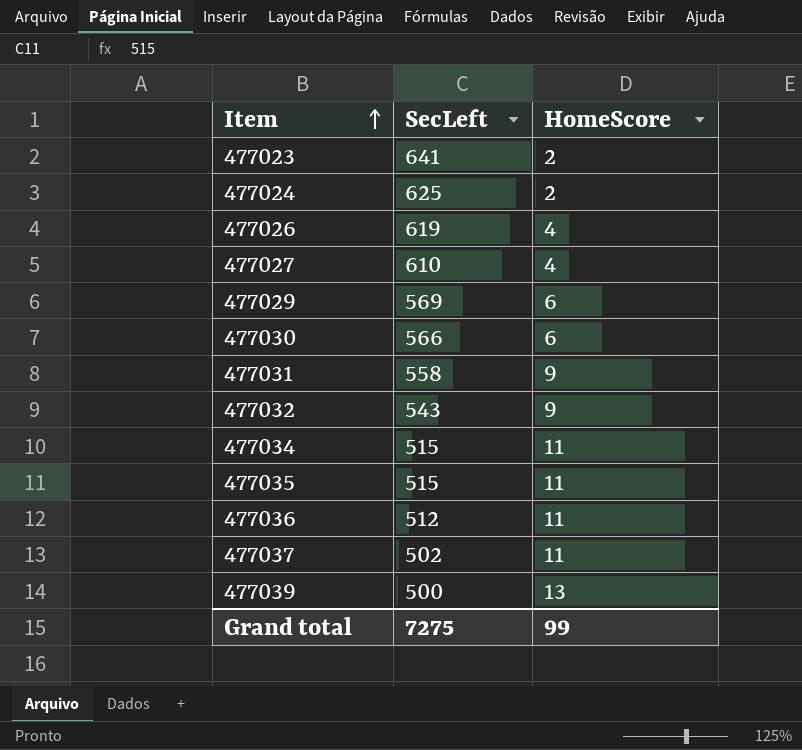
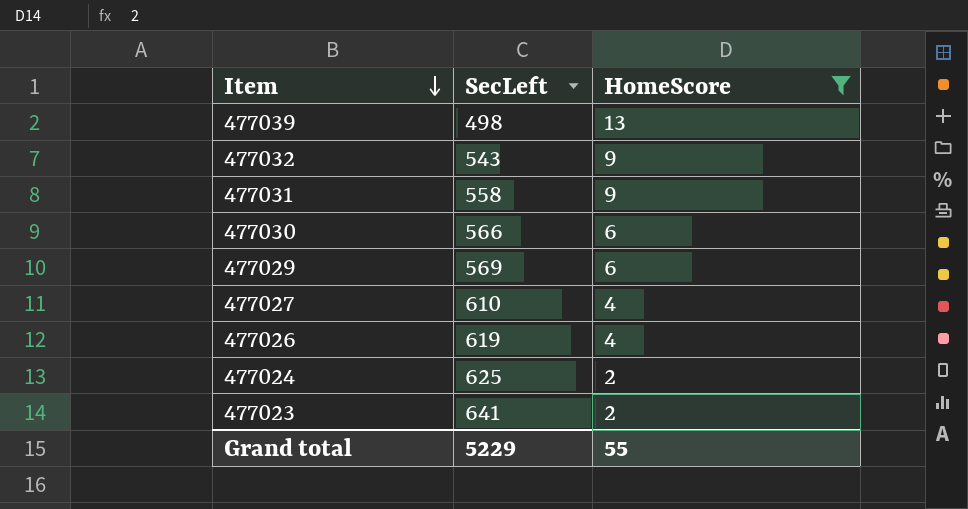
filter: none -> HomeScore != 11
row order: Item ascending -> Item descending
477039 | SecLeft: 500 -> 498
Grand total | SecLeft: 7275 -> 5229
Grand total | HomeScore: 99 -> 55

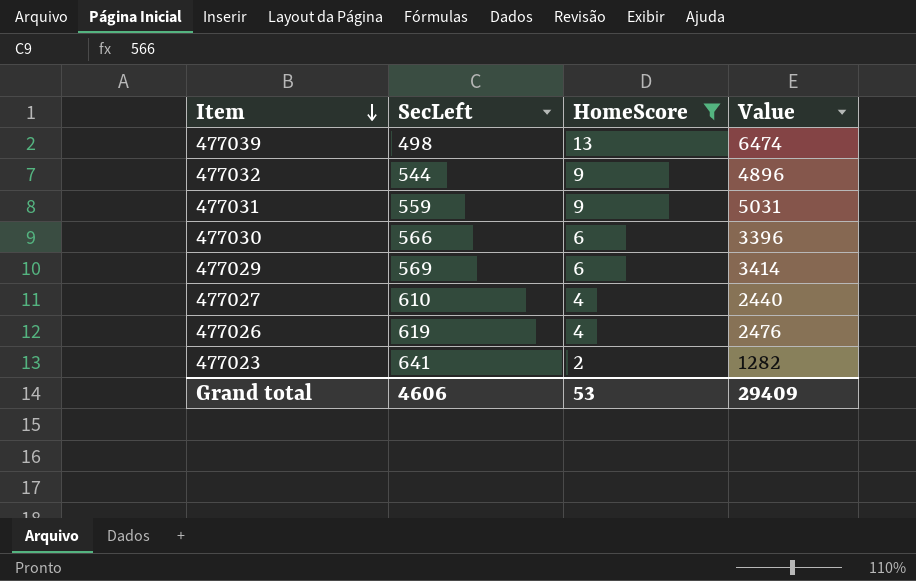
column Value | formula: none -> [SecLeft] * [HomeScore]
row 477024: 625 | 2 -> none
477032 | SecLeft: 543 -> 544
477031 | SecLeft: 558 -> 559
Grand total | SecLeft: 5229 -> 4606
Grand total | HomeScore: 55 -> 53

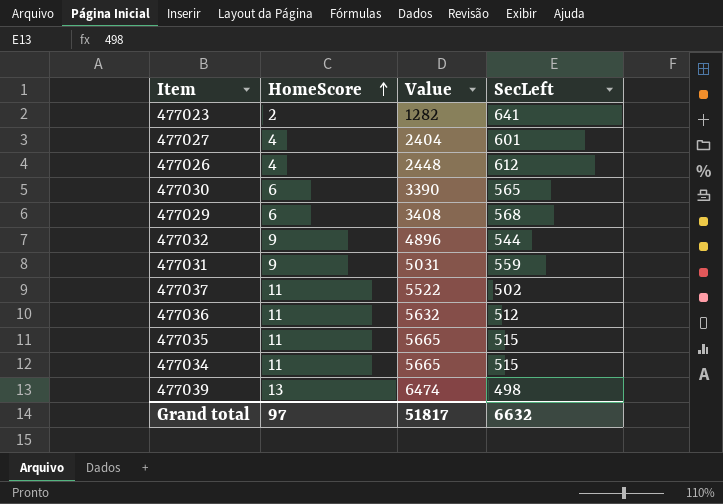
filter: HomeScore != 11 -> none
row order: Item descending -> HomeScore ascending
column SecLeft | position: 2 -> 4
477027 | Value: 2440 -> 2404
477027 | SecLeft: 610 -> 601
477026 | Value: 2476 -> 2448
477026 | SecLeft: 619 -> 612
477030 | Value: 3396 -> 3390
477030 | SecLeft: 566 -> 565
477029 | Value: 3414 -> 3408
477029 | SecLeft: 569 -> 568
Grand total | HomeScore: 53 -> 97
Grand total | Value: 29409 -> 51817
Grand total | SecLeft: 4606 -> 6632

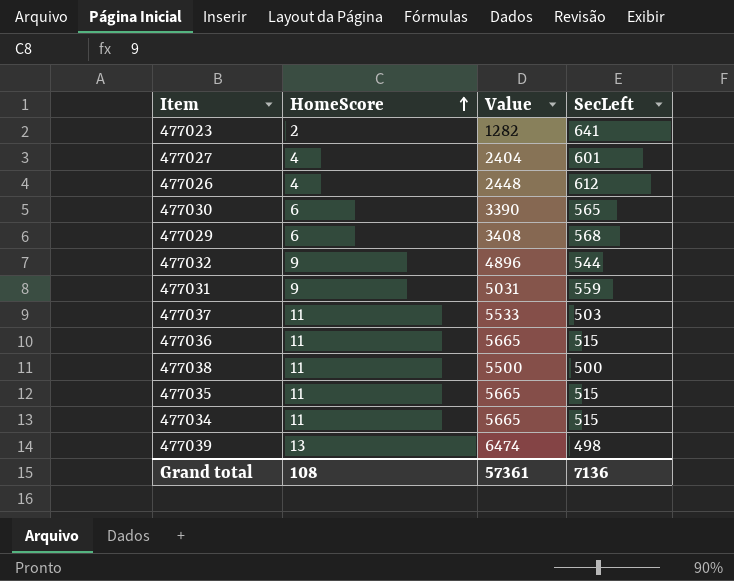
477037 | Value: 5522 -> 5533
477037 | SecLeft: 502 -> 503
477036 | Value: 5632 -> 5665
477036 | SecLeft: 512 -> 515
row 477038: none -> 11 | 5500 | 500
Grand total | HomeScore: 97 -> 108
Grand total | Value: 51817 -> 57361
Grand total | SecLeft: 6632 -> 7136

